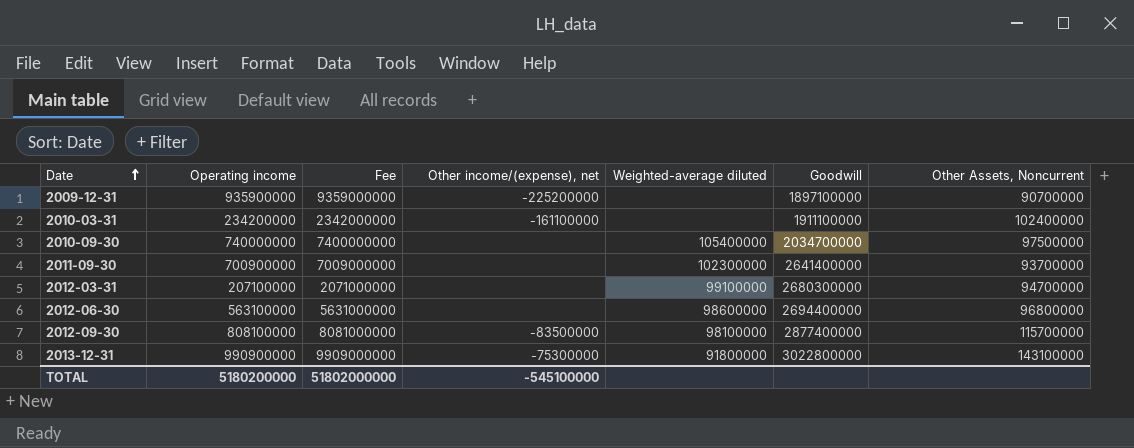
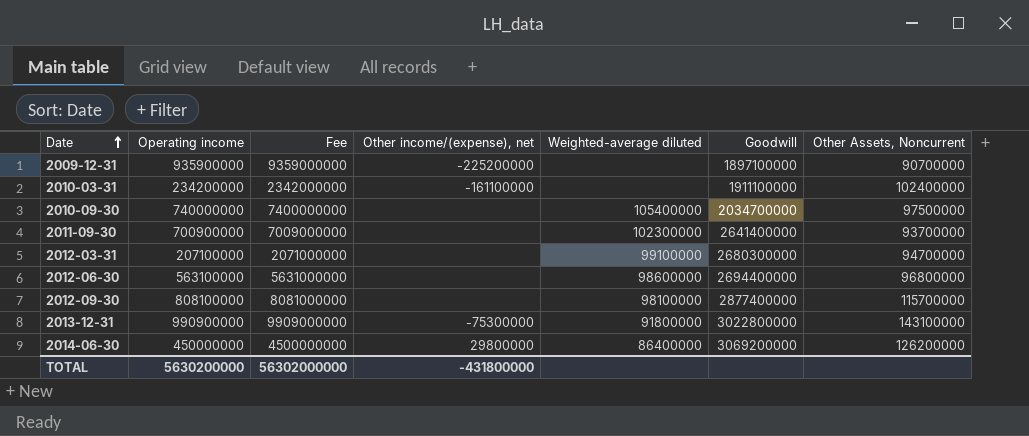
2012-09-30 | Other income/(expense), net: -83500000 -> none
row 2014-06-30: none -> 450000000 | 4500000000 | 29800000 | 86400000 | 3069200000 | 126200000
TOTAL | Operating income: 5180200000 -> 5630200000
TOTAL | Fee: 51802000000 -> 56302000000
TOTAL | Other income/(expense), net: -545100000 -> -431800000

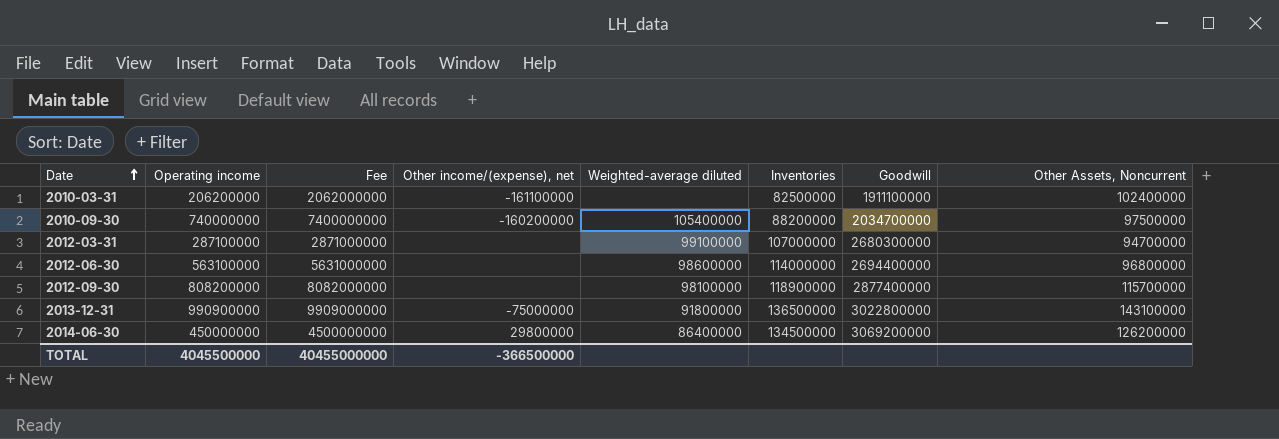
column Inventories | position: none -> 6
row 2009-12-31: 935900000 | 9359000000 | -225200000 | none | 1897100000 | 90700000 -> none
row 2011-09-30: 700900000 | 7009000000 | none | 102300000 | 2641400000 | 93700000 -> none
2010-03-31 | Operating income: 234200000 -> 206200000
2010-03-31 | Fee: 2342000000 -> 2062000000
2010-09-30 | Other income/(expense), net: none -> -160200000
2012-03-31 | Operating income: 207100000 -> 287100000
2012-03-31 | Fee: 2071000000 -> 2871000000
2012-09-30 | Operating income: 808100000 -> 808200000
2012-09-30 | Fee: 8081000000 -> 8082000000
2013-12-31 | Other income/(expense), net: -75300000 -> -75000000
TOTAL | Operating income: 5630200000 -> 4045500000
TOTAL | Fee: 56302000000 -> 40455000000
TOTAL | Other income/(expense), net: -431800000 -> -366500000

